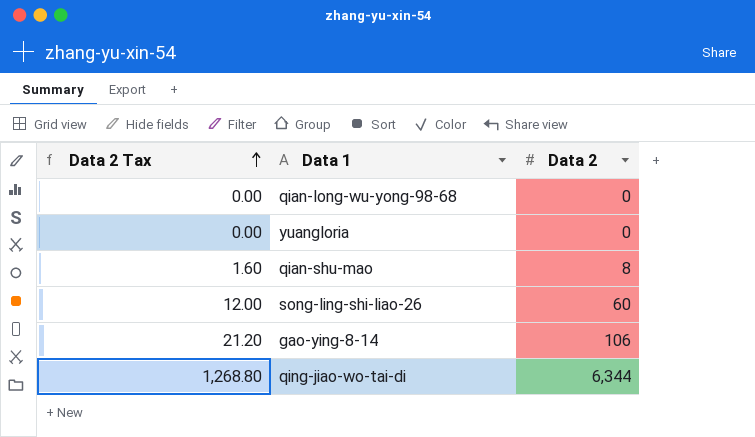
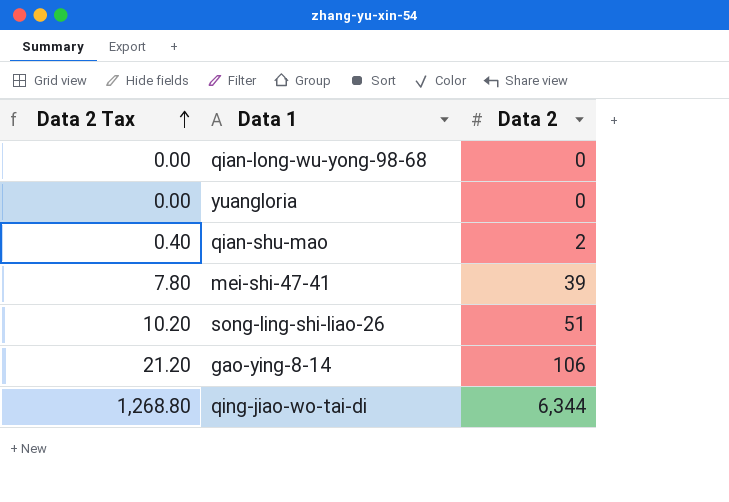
qian-shu-mao | Data 2 Tax: 1.60 -> 0.40
qian-shu-mao | Data 2: 8 -> 2
row mei-shi-47-41: none -> 7.80 | 39
song-ling-shi-liao-26 | Data 2 Tax: 12.00 -> 10.20
song-ling-shi-liao-26 | Data 2: 60 -> 51

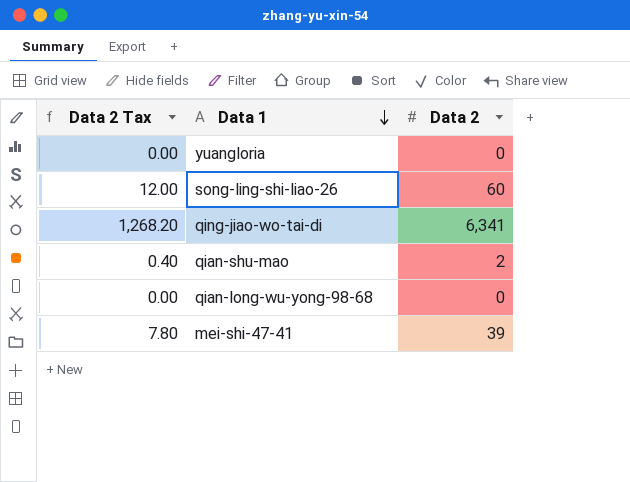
row order: Data 2 Tax ascending -> Data 1 descending
row gao-ying-8-14: 21.20 | 106 -> none
song-ling-shi-liao-26 | Data 2 Tax: 10.20 -> 12.00
song-ling-shi-liao-26 | Data 2: 51 -> 60
qing-jiao-wo-tai-di | Data 2 Tax: 1,268.80 -> 1,268.20
qing-jiao-wo-tai-di | Data 2: 6,344 -> 6,341

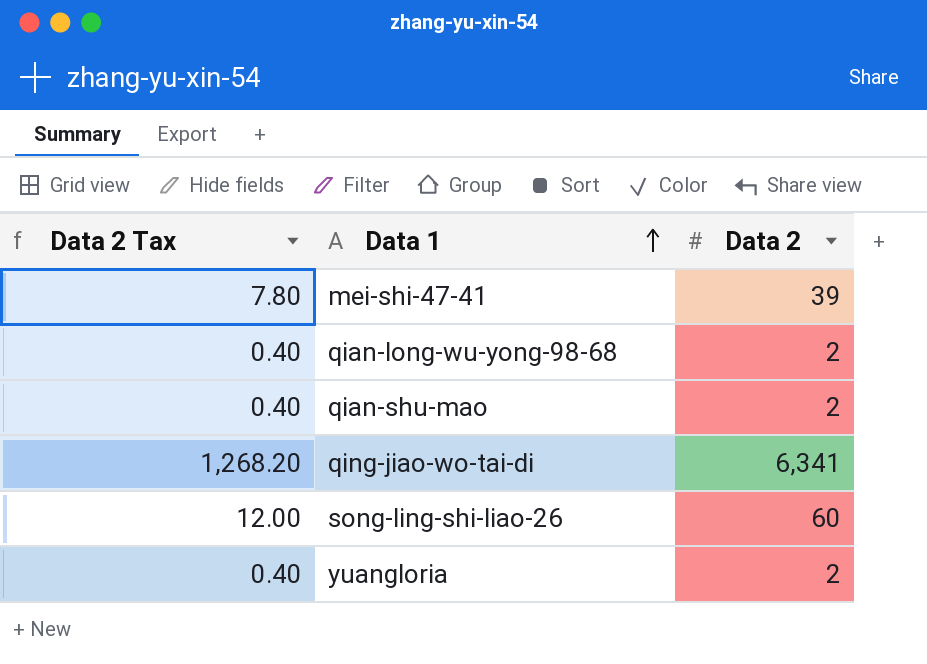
row order: Data 1 descending -> Data 1 ascending
qian-long-wu-yong-98-68 | Data 2 Tax: 0.00 -> 0.40
qian-long-wu-yong-98-68 | Data 2: 0 -> 2
yuangloria | Data 2 Tax: 0.00 -> 0.40
yuangloria | Data 2: 0 -> 2

